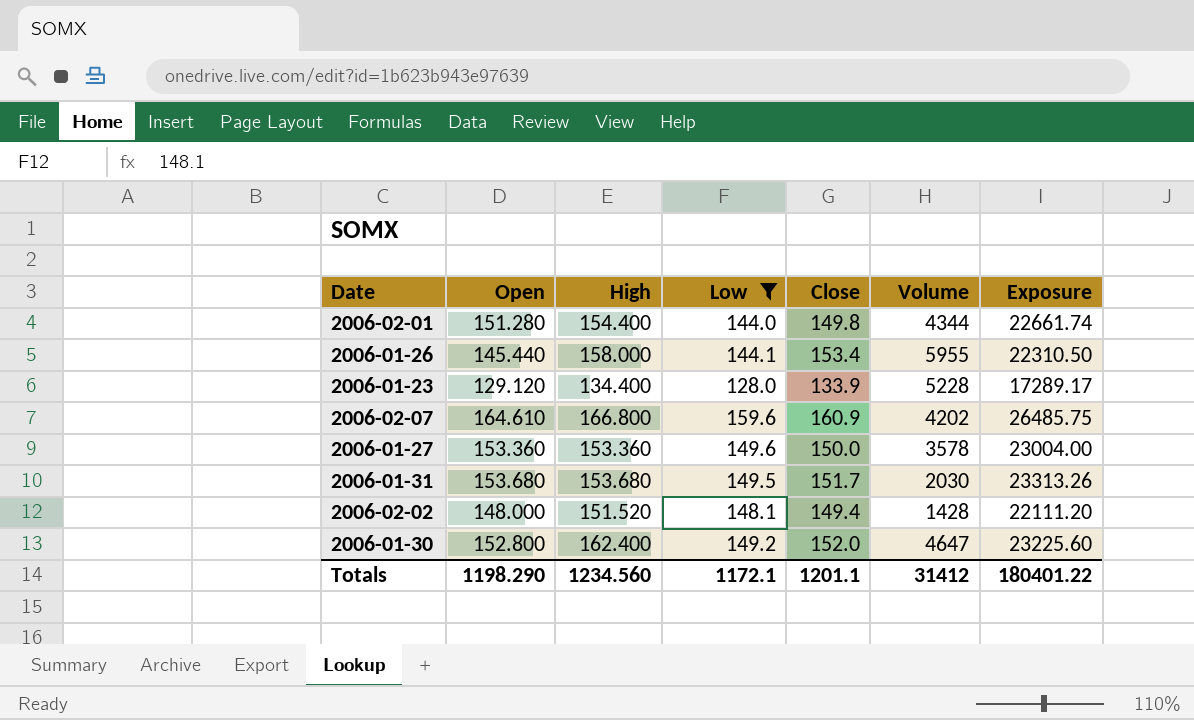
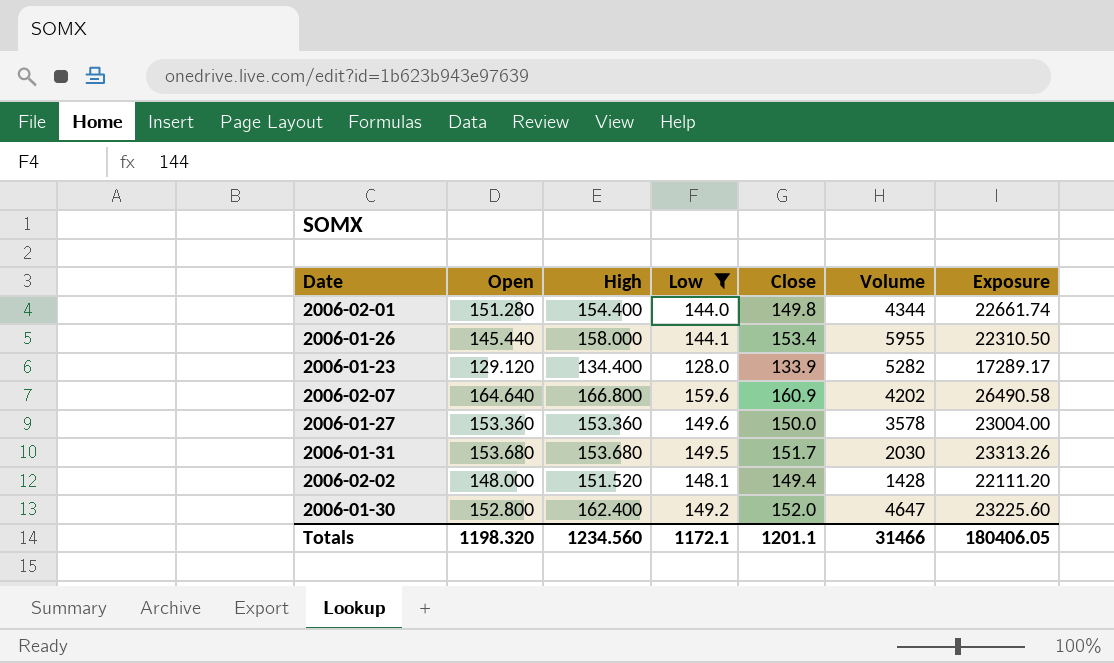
2006-01-23 | Volume: 5228 -> 5282
2006-02-07 | Open: 164.610 -> 164.640
2006-02-07 | Exposure: 26485.75 -> 26490.58
Totals | Open: 1198.290 -> 1198.320
Totals | Volume: 31412 -> 31466
Totals | Exposure: 180401.22 -> 180406.05

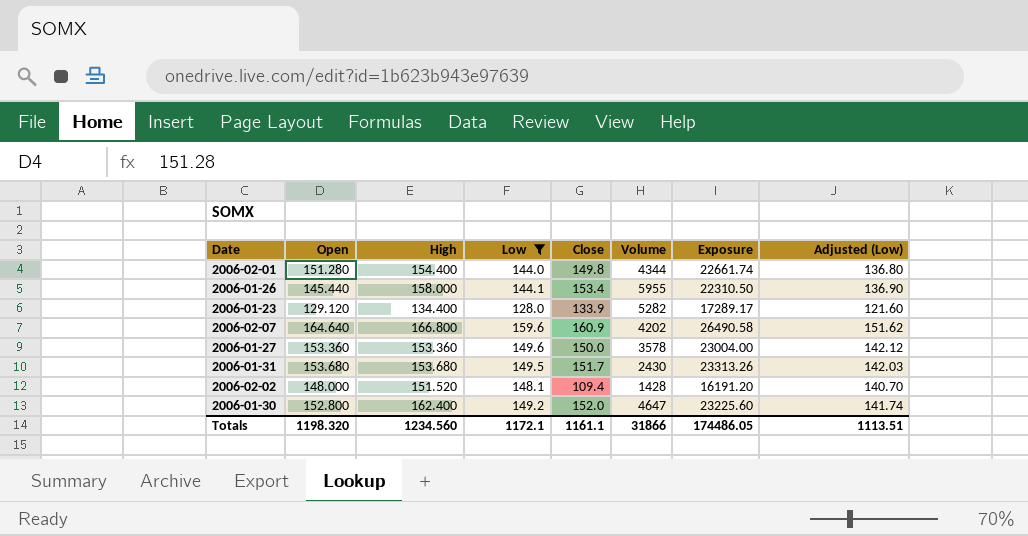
column Adjusted (Low) | formula: none -> [Low] * 0.95
2006-01-31 | Volume: 2030 -> 2430
2006-02-02 | Close: 149.4 -> 109.4
2006-02-02 | Exposure: 22111.20 -> 16191.20
Totals | Close: 1201.1 -> 1161.1
Totals | Volume: 31466 -> 31866
Totals | Exposure: 180406.05 -> 174486.05

